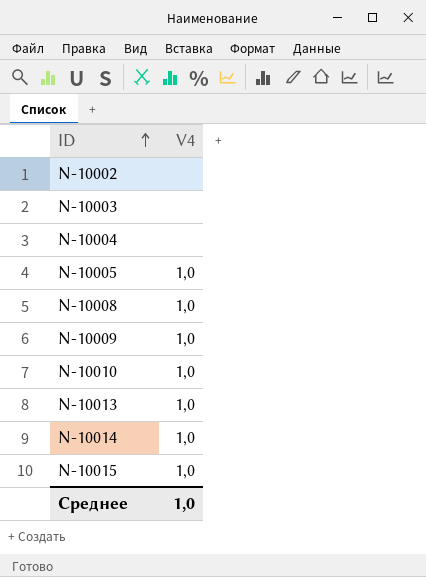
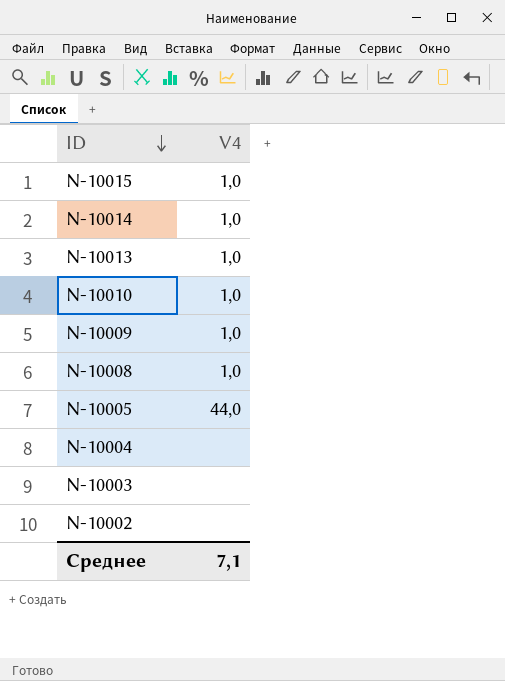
row order: ID ascending -> ID descending
N-10005 | V4: 1,0 -> 44,0
Среднее | V4: 1,0 -> 7,1

